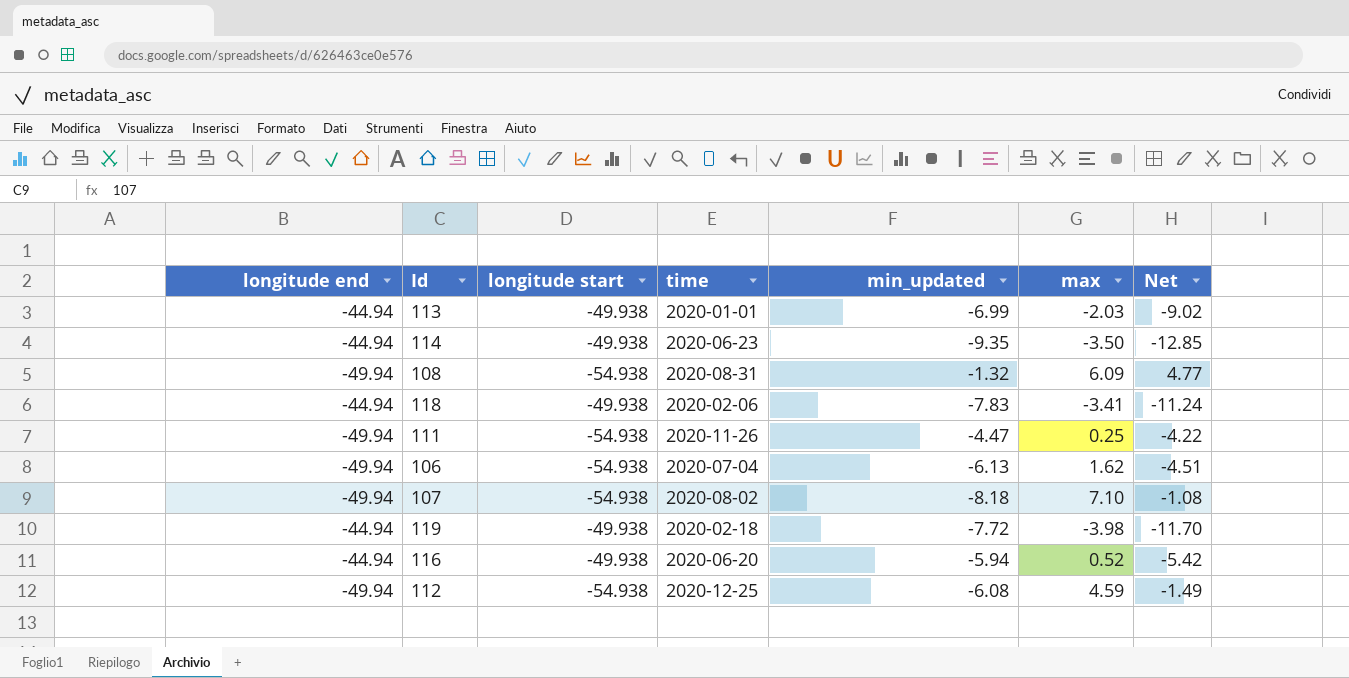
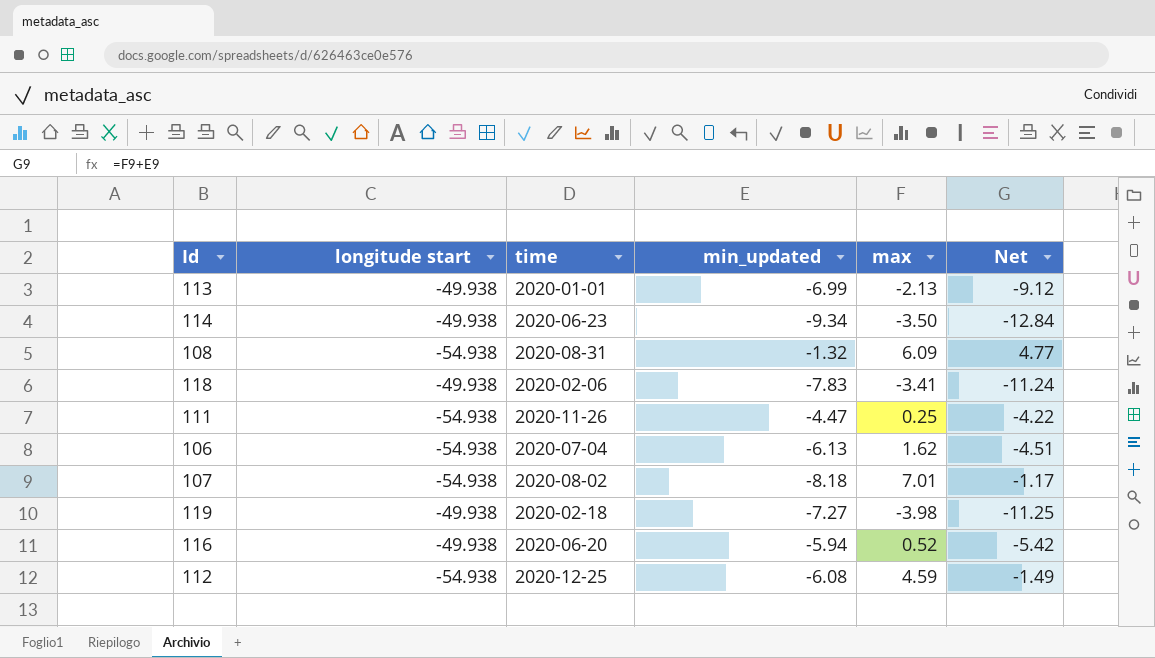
column longitude end | position: 1 -> none
113 | max: -2.03 -> -2.13
113 | Net: -9.02 -> -9.12
114 | min_updated: -9.35 -> -9.34
114 | Net: -12.85 -> -12.84
107 | max: 7.10 -> 7.01
107 | Net: -1.08 -> -1.17
119 | min_updated: -7.72 -> -7.27
119 | Net: -11.70 -> -11.25

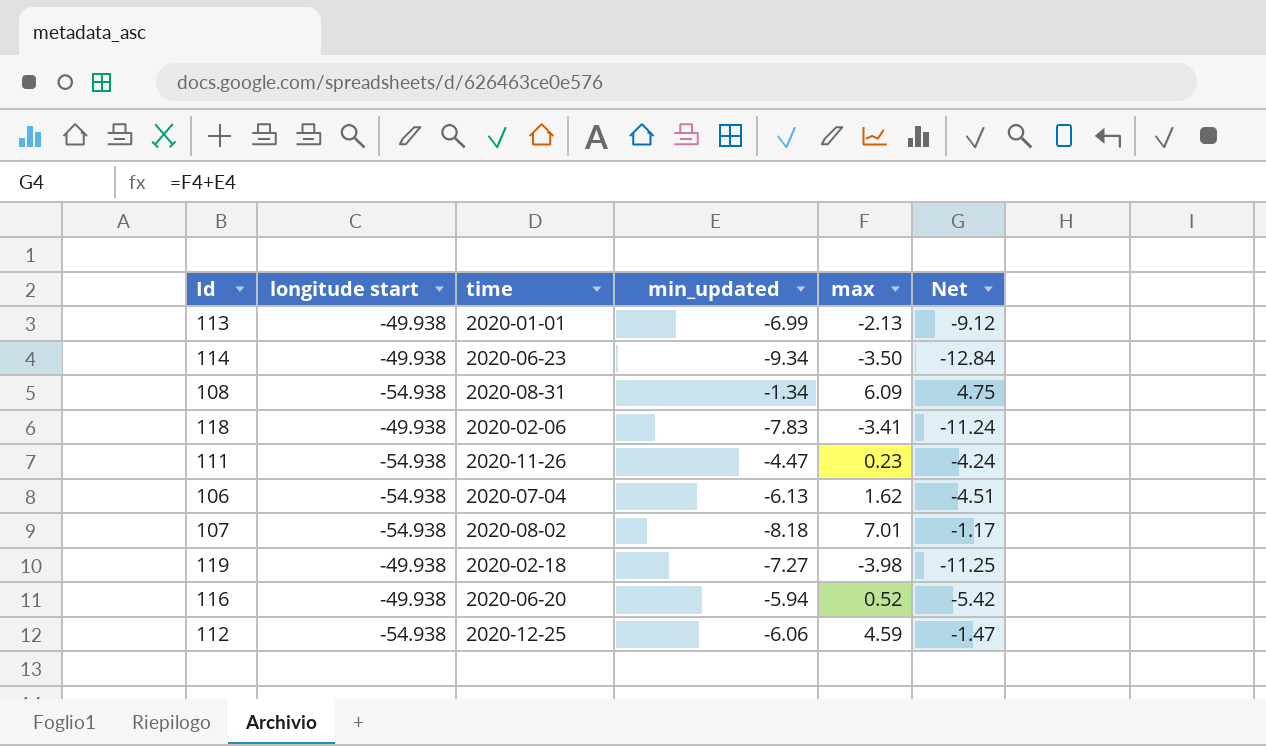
108 | min_updated: -1.32 -> -1.34
108 | Net: 4.77 -> 4.75
111 | max: 0.25 -> 0.23
111 | Net: -4.22 -> -4.24
112 | min_updated: -6.08 -> -6.06
112 | Net: -1.49 -> -1.47

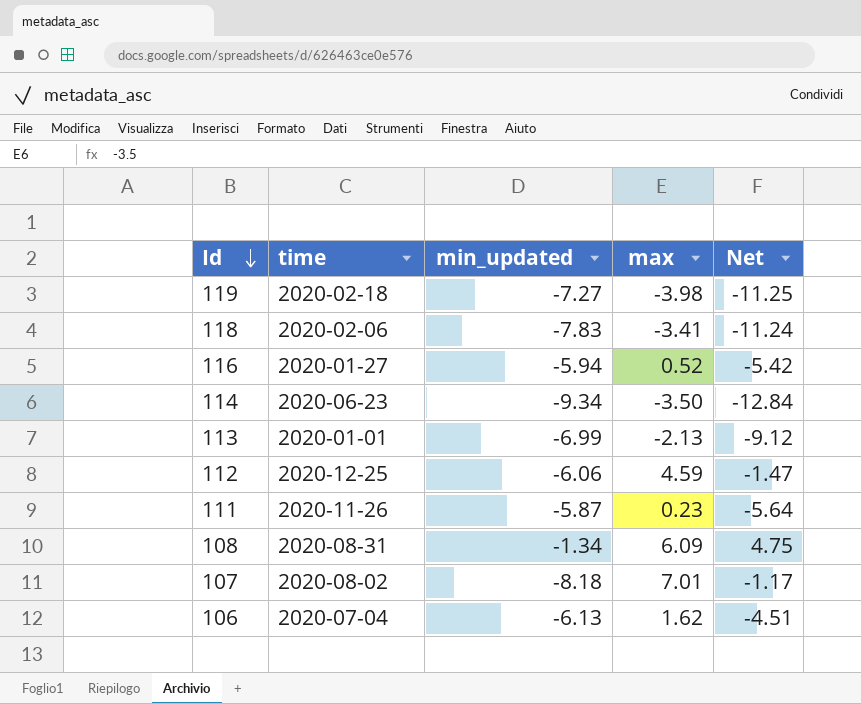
row order: none -> Id descending
column longitude start | position: 2 -> none
116 | time: 2020-06-20 -> 2020-01-27
111 | min_updated: -4.47 -> -5.87
111 | Net: -4.24 -> -5.64

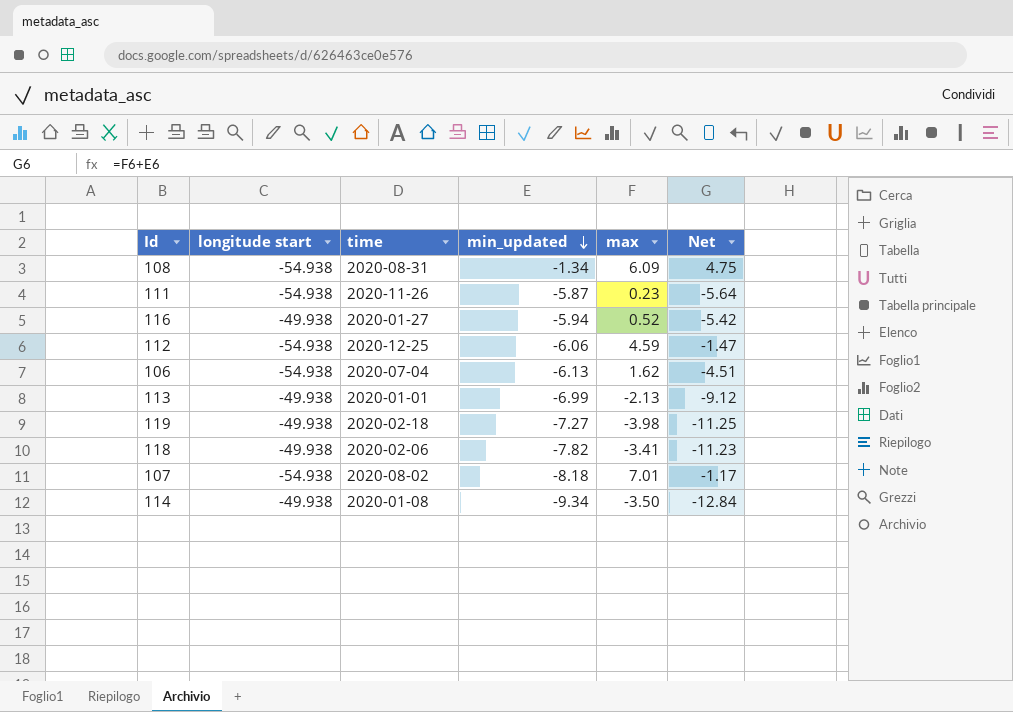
row order: Id descending -> min_updated descending
column longitude start | position: none -> 2
118 | min_updated: -7.83 -> -7.82
118 | Net: -11.24 -> -11.23
114 | time: 2020-06-23 -> 2020-01-08

